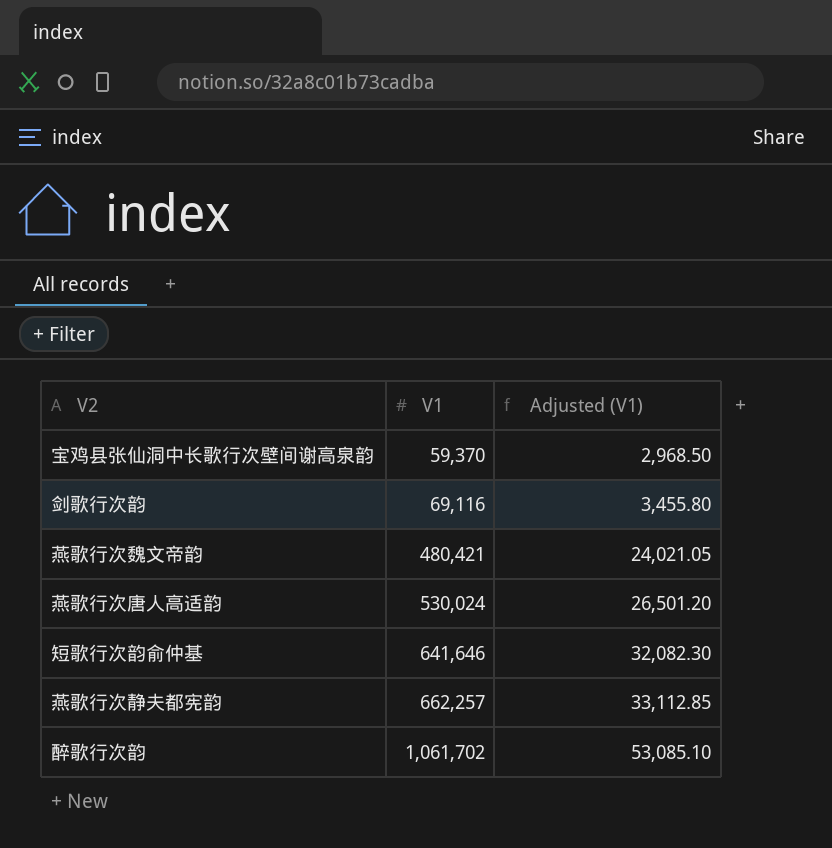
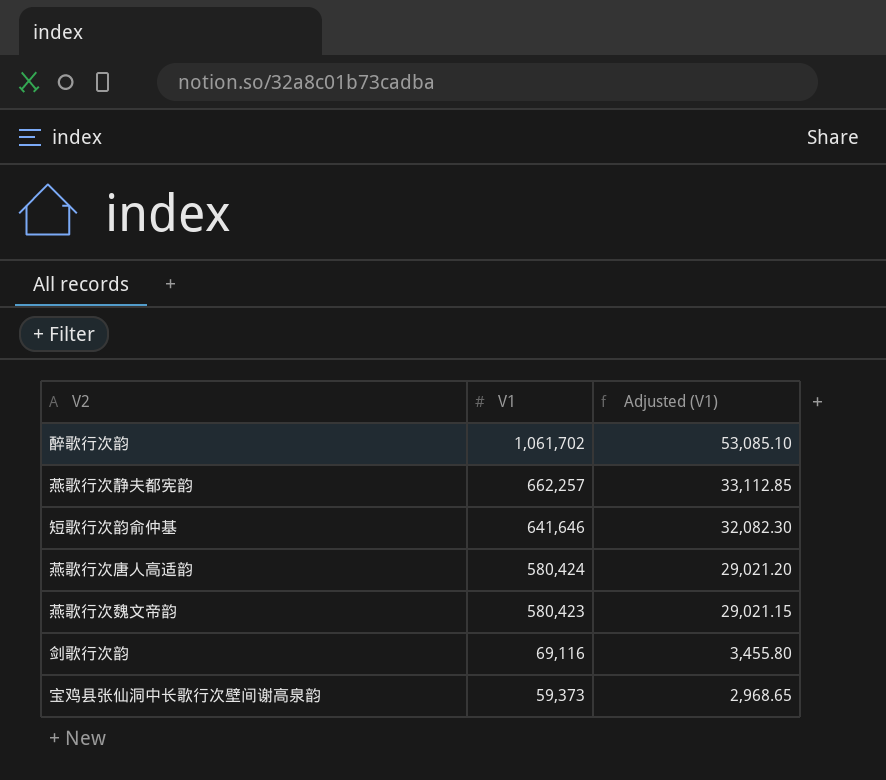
row order: V1 ascending -> V1 descending
燕歌行次唐人高适韵 | V1: 530,024 -> 580,424
燕歌行次唐人高适韵 | Adjusted (V1): 26,501.20 -> 29,021.20
燕歌行次魏文帝韵 | V1: 480,421 -> 580,423
燕歌行次魏文帝韵 | Adjusted (V1): 24,021.05 -> 29,021.15
宝鸡县张仙洞中长歌行次壁间谢高泉韵 | V1: 59,370 -> 59,373
宝鸡县张仙洞中长歌行次壁间谢高泉韵 | Adjusted (V1): 2,968.50 -> 2,968.65

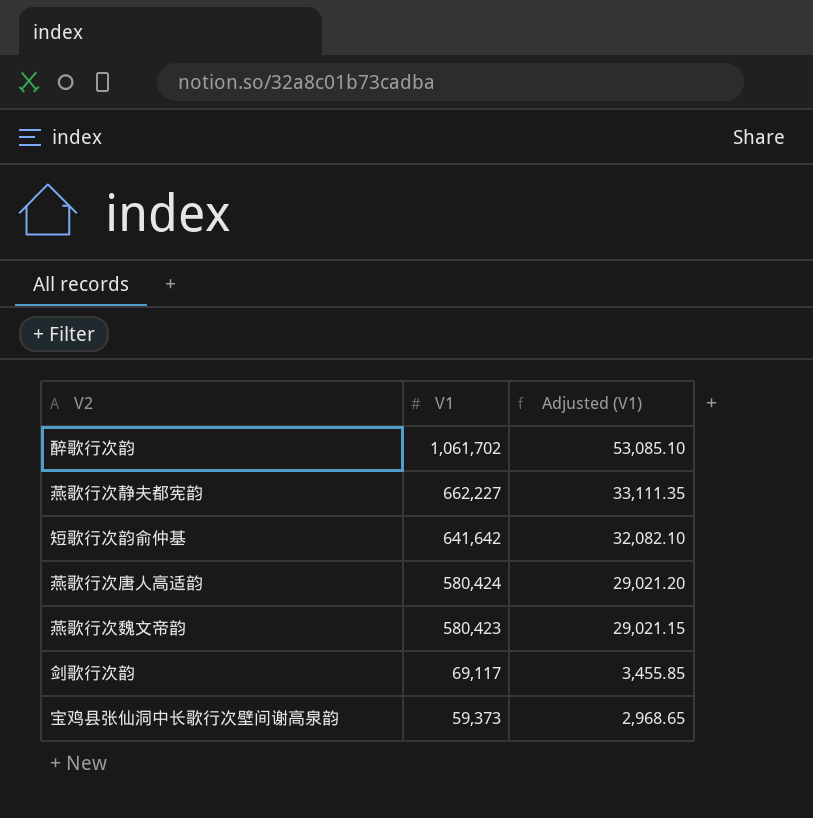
燕歌行次静夫都宪韵 | V1: 662,257 -> 662,227
燕歌行次静夫都宪韵 | Adjusted (V1): 33,112.85 -> 33,111.35
短歌行次韵俞仲基 | V1: 641,646 -> 641,642
短歌行次韵俞仲基 | Adjusted (V1): 32,082.30 -> 32,082.10
剑歌行次韵 | V1: 69,116 -> 69,117
剑歌行次韵 | Adjusted (V1): 3,455.80 -> 3,455.85

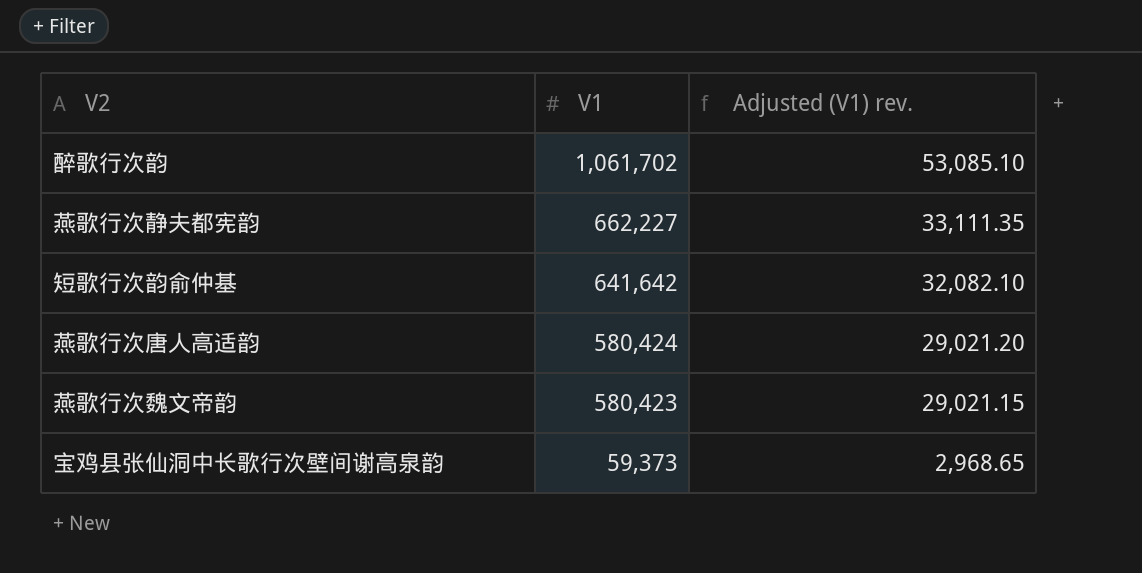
column name: Adjusted (V1) -> Adjusted (V1) rev.
row 剑歌行次韵: 69,117 | 3,455.85 -> none

